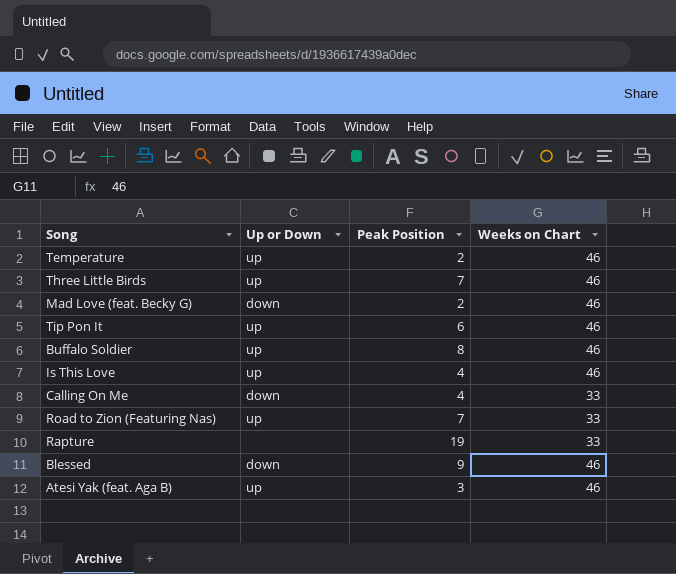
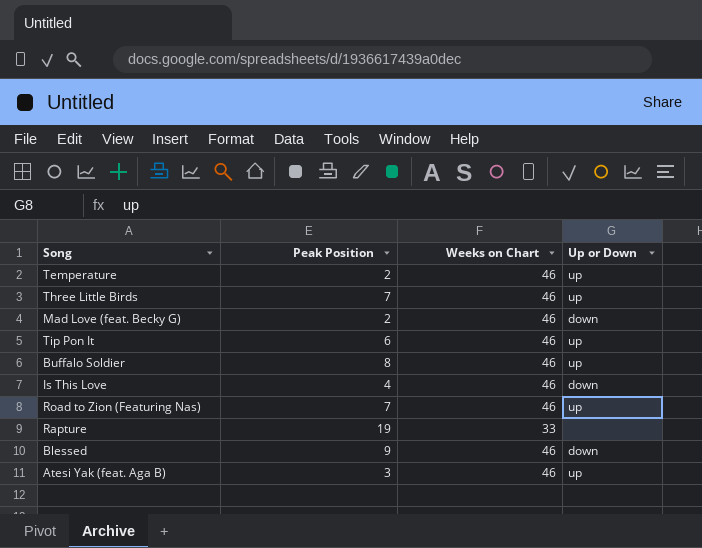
column Up or Down | position: 2 -> 4
row Calling On Me: down | 4 | 33 -> none
Is This Love | Up or Down: up -> down
Road to Zion (Featuring Nas) | Weeks on Chart: 33 -> 46

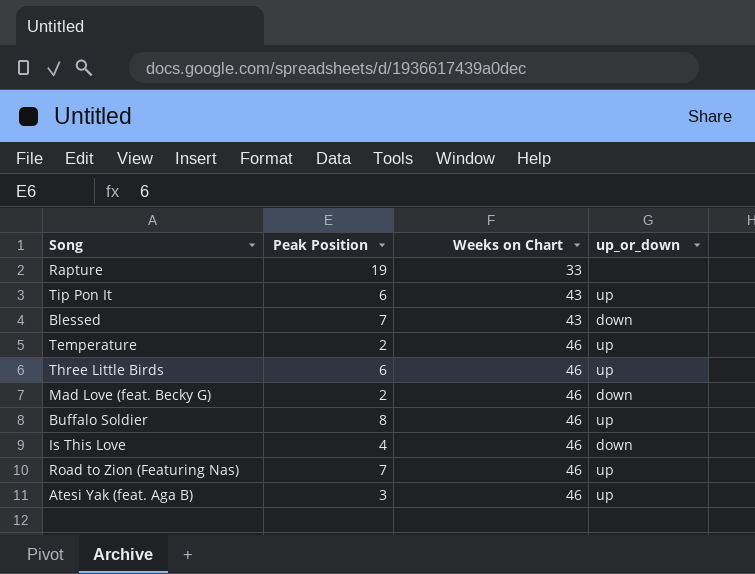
row order: none -> Weeks on Chart ascending
column name: Up or Down -> up_or_down
Tip Pon It | Weeks on Chart: 46 -> 43
Blessed | Peak Position: 9 -> 7
Blessed | Weeks on Chart: 46 -> 43
Three Little Birds | Peak Position: 7 -> 6

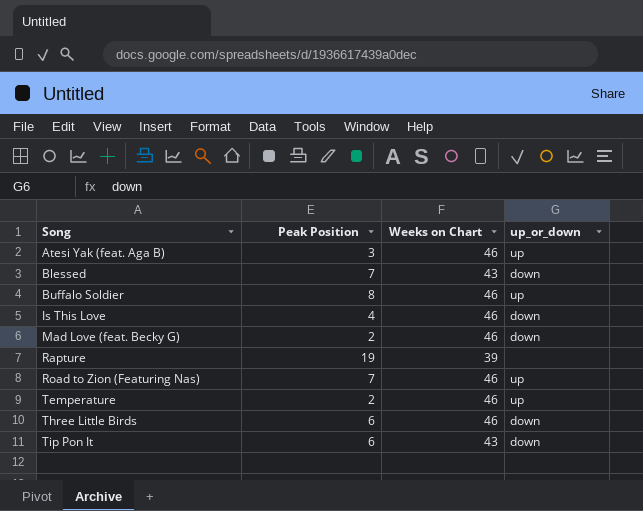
row order: Weeks on Chart ascending -> Song ascending
Rapture | Weeks on Chart: 33 -> 39
Three Little Birds | up_or_down: up -> down
Tip Pon It | up_or_down: up -> down

